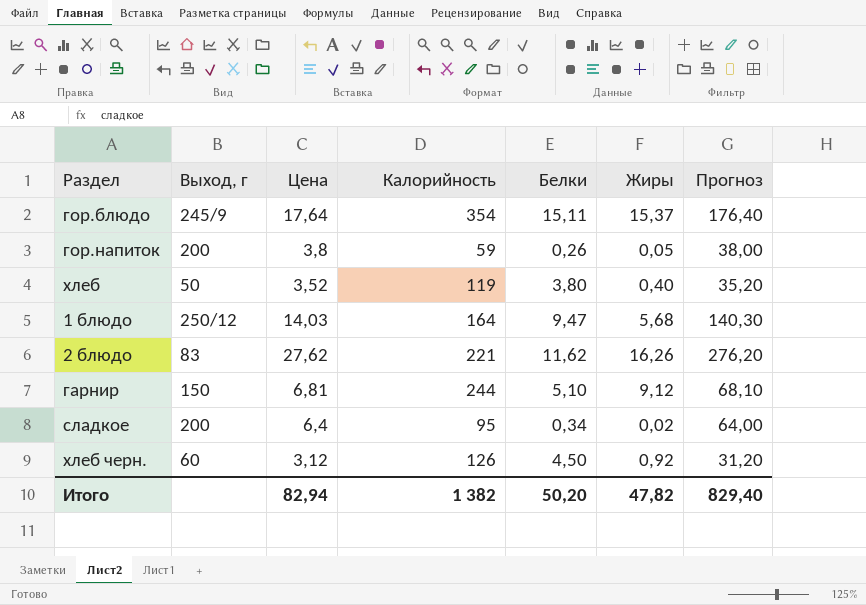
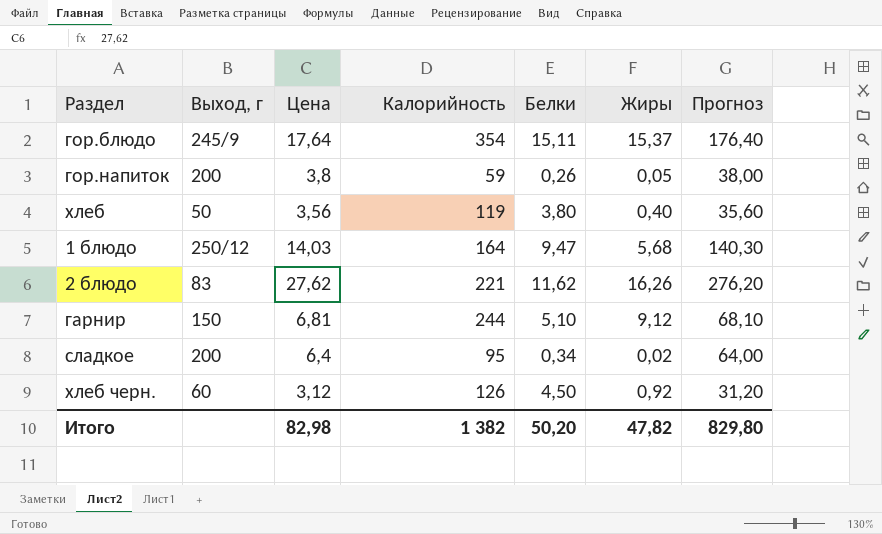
хлеб | Цена: 3,52 -> 3,56
хлеб | Прогноз: 35,20 -> 35,60
Итого | Цена: 82,94 -> 82,98
Итого | Прогноз: 829,40 -> 829,80

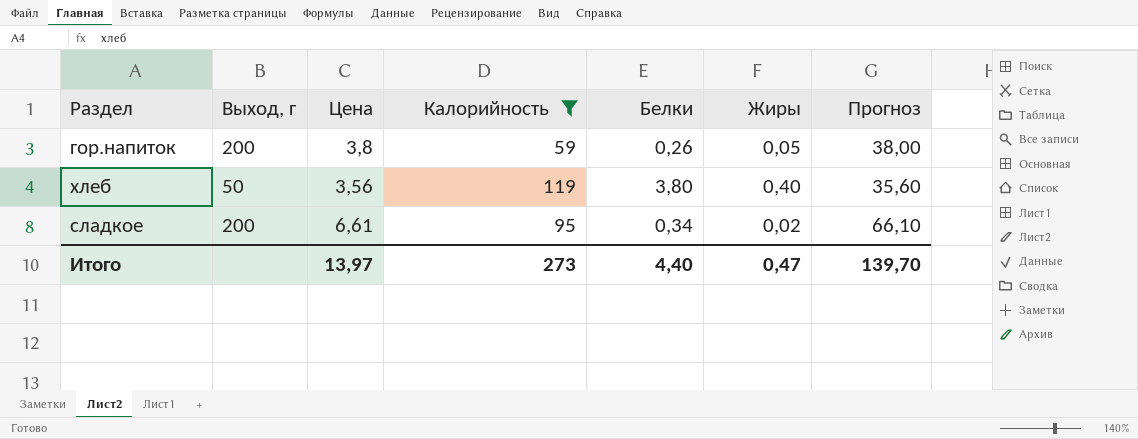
filter: none -> Калорийность <= 119
сладкое | Цена: 6,4 -> 6,61
сладкое | Прогноз: 64,00 -> 66,10
Итого | Цена: 82,98 -> 13,97
Итого | Калорийность: 1 382 -> 273
Итого | Белки: 50,20 -> 4,40
Итого | Жиры: 47,82 -> 0,47
Итого | Прогноз: 829,80 -> 139,70

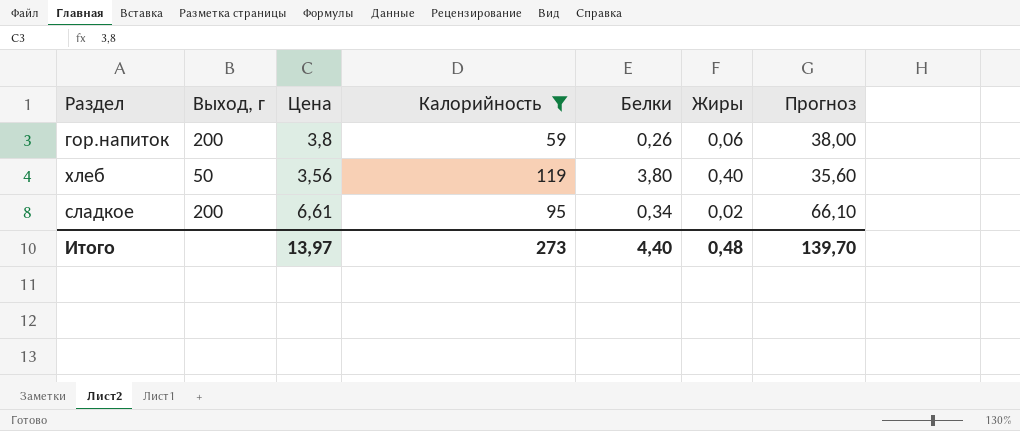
гор.напиток | Жиры: 0,05 -> 0,06
Итого | Жиры: 0,47 -> 0,48

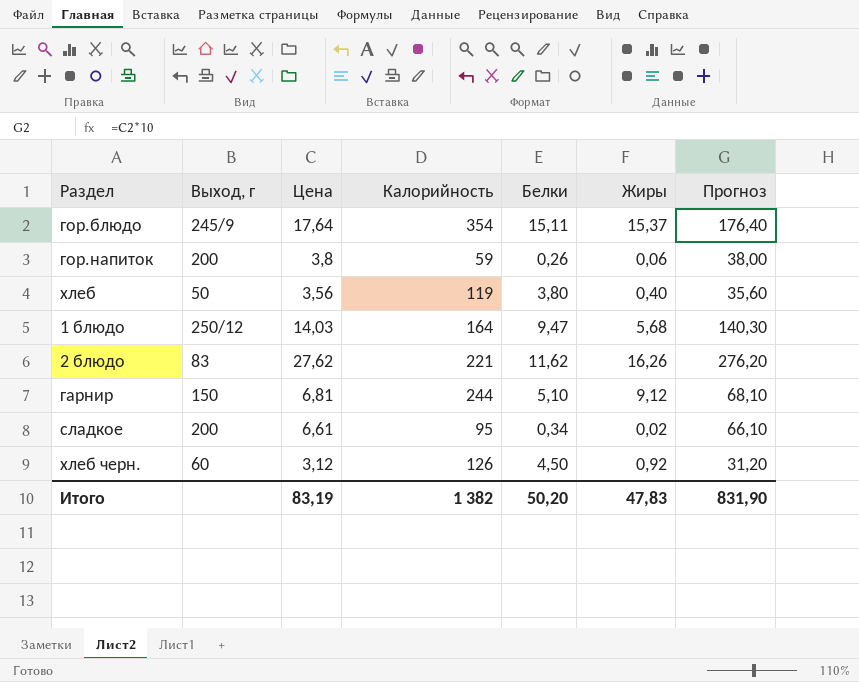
filter: Калорийность <= 119 -> none
Итого | Цена: 13,97 -> 83,19
Итого | Калорийность: 273 -> 1 382
Итого | Белки: 4,40 -> 50,20
Итого | Жиры: 0,48 -> 47,83
Итого | Прогноз: 139,70 -> 831,90

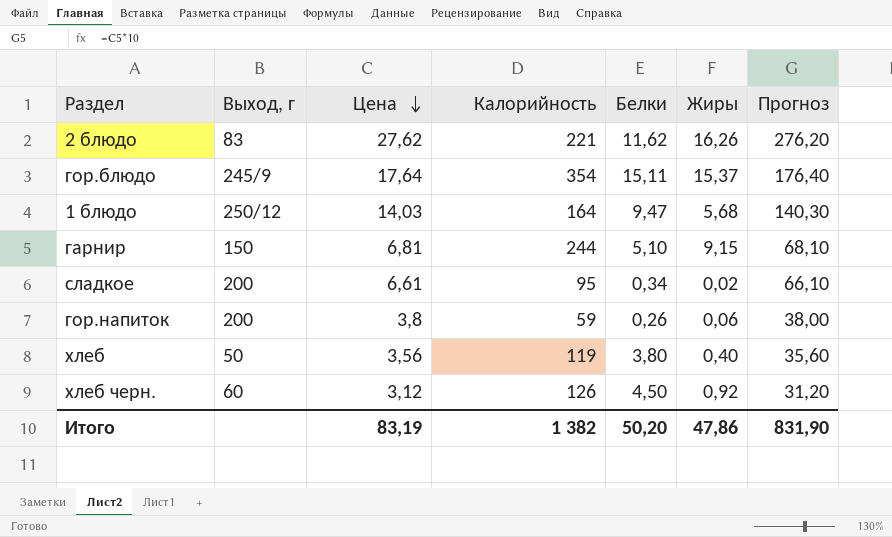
row order: none -> Цена descending
гарнир | Жиры: 9,12 -> 9,15
Итого | Жиры: 47,83 -> 47,86

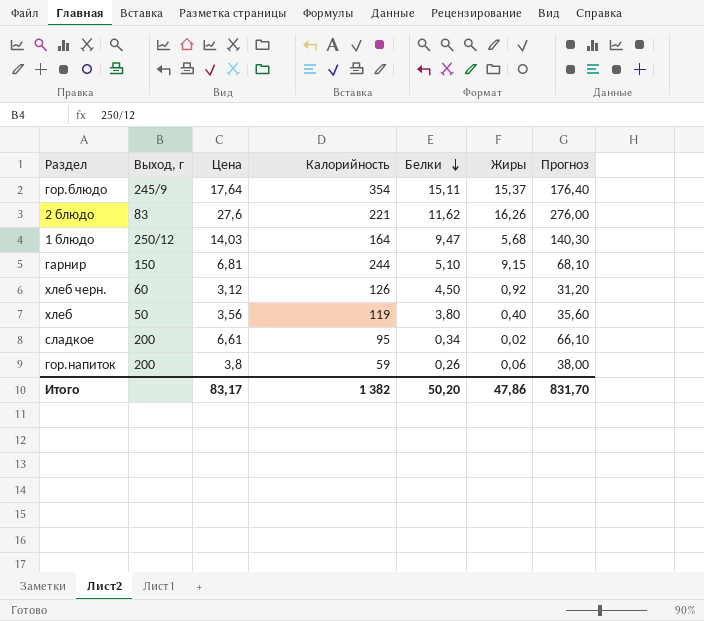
row order: Цена descending -> Белки descending
2 блюдо | Цена: 27,62 -> 27,6
2 блюдо | Прогноз: 276,20 -> 276,00
Итого | Цена: 83,19 -> 83,17
Итого | Прогноз: 831,90 -> 831,70

